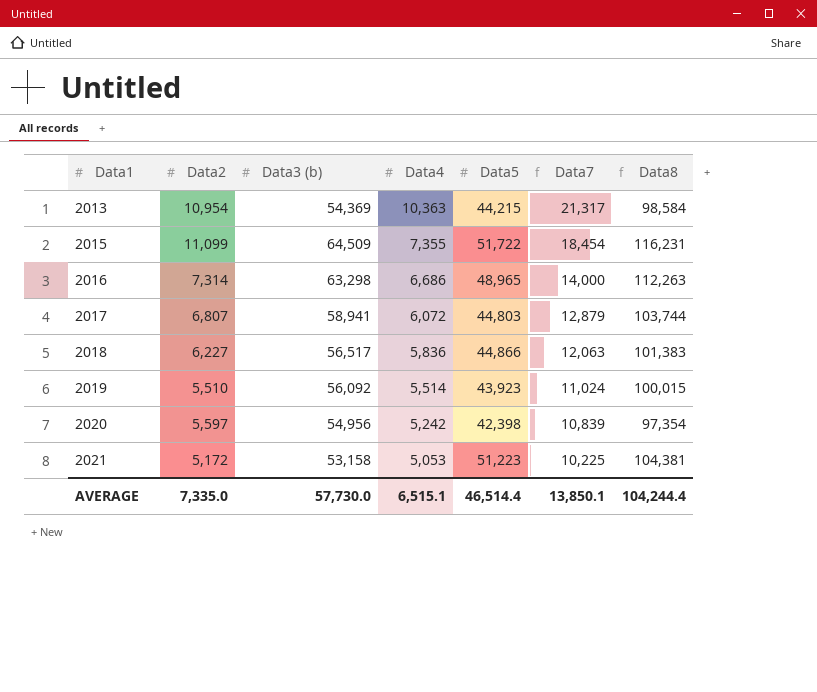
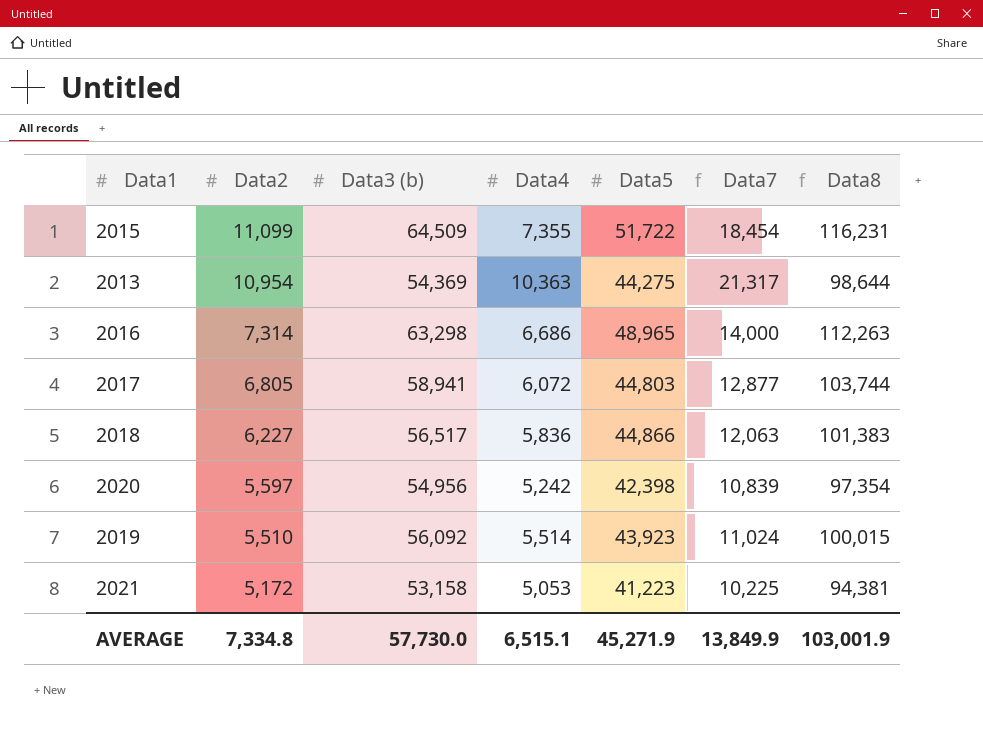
row order: Data1 ascending -> Data2 descending
2013 | Data5: 44,215 -> 44,275
2013 | Data8: 98,584 -> 98,644
2017 | Data2: 6,807 -> 6,805
2017 | Data7: 12,879 -> 12,877
2021 | Data5: 51,223 -> 41,223
2021 | Data8: 104,381 -> 94,381
AVERAGE | Data2: 7,335.0 -> 7,334.8
AVERAGE | Data5: 46,514.4 -> 45,271.9
AVERAGE | Data7: 13,850.1 -> 13,849.9
AVERAGE | Data8: 104,244.4 -> 103,001.9

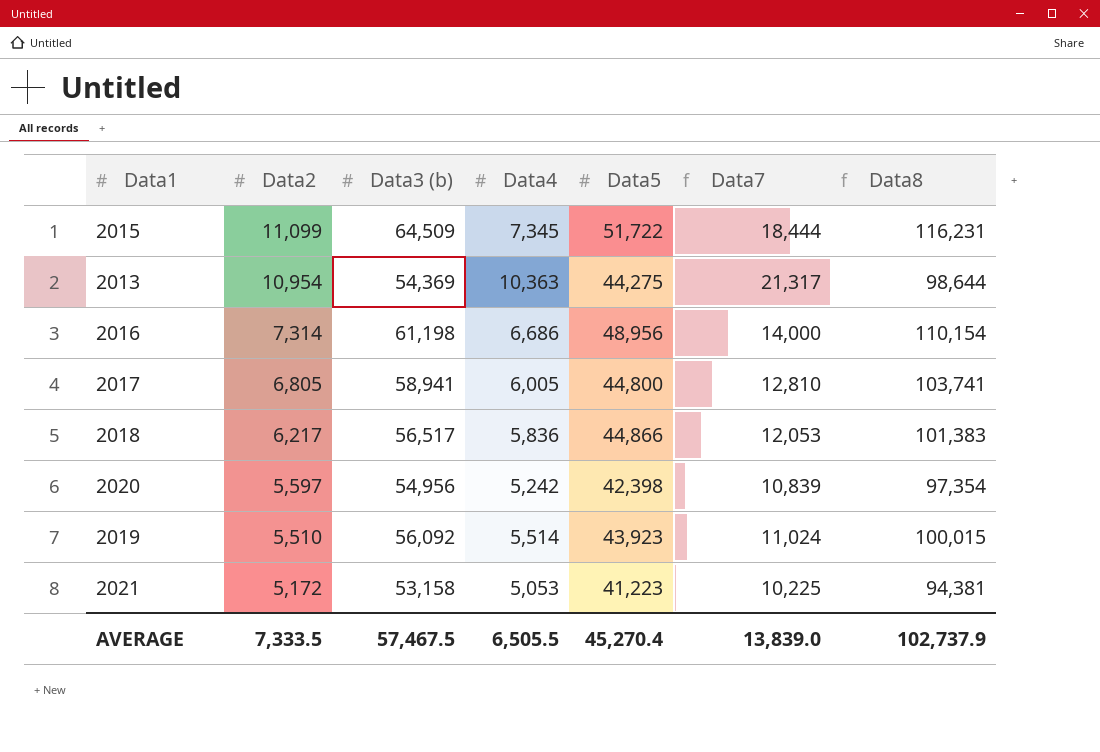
2015 | Data4: 7,355 -> 7,345
2015 | Data7: 18,454 -> 18,444
2016 | Data3 (b): 63,298 -> 61,198
2016 | Data5: 48,965 -> 48,956
2016 | Data8: 112,263 -> 110,154
2017 | Data4: 6,072 -> 6,005
2017 | Data5: 44,803 -> 44,800
2017 | Data7: 12,877 -> 12,810
2017 | Data8: 103,744 -> 103,741
2018 | Data2: 6,227 -> 6,217
2018 | Data7: 12,063 -> 12,053
AVERAGE | Data2: 7,334.8 -> 7,333.5
AVERAGE | Data3 (b): 57,730.0 -> 57,467.5
AVERAGE | Data4: 6,515.1 -> 6,505.5
AVERAGE | Data5: 45,271.9 -> 45,270.4
AVERAGE | Data7: 13,849.9 -> 13,839.0
AVERAGE | Data8: 103,001.9 -> 102,737.9

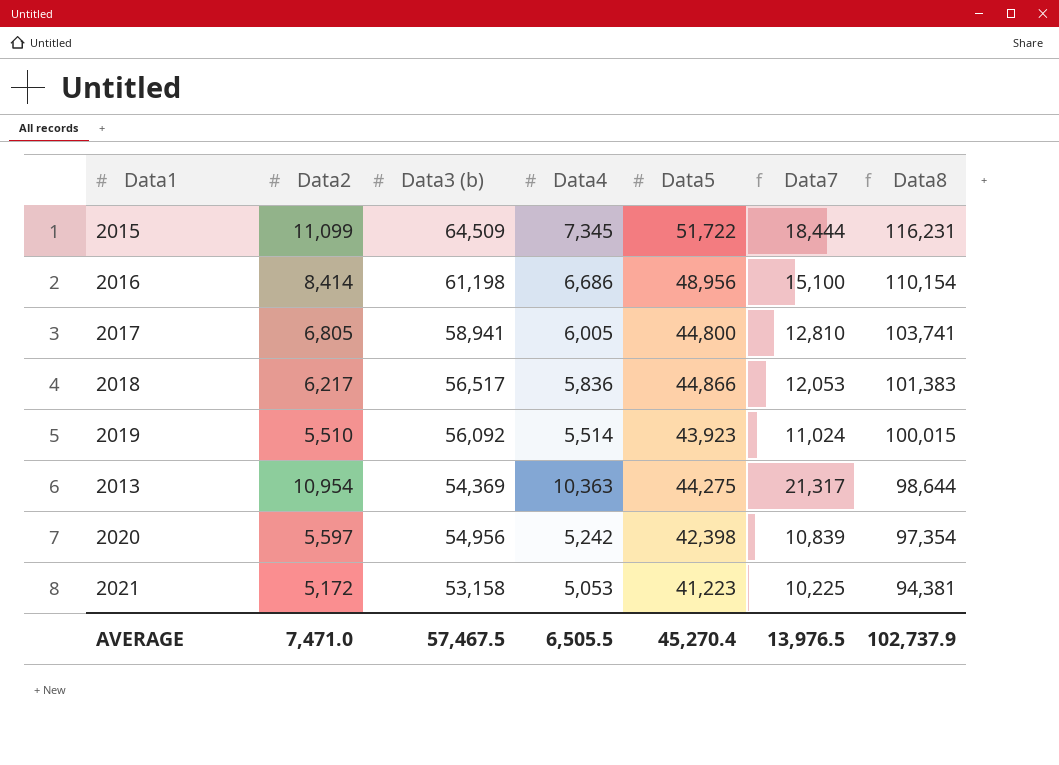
row order: Data2 descending -> Data8 descending
2016 | Data2: 7,314 -> 8,414
2016 | Data7: 14,000 -> 15,100
AVERAGE | Data2: 7,333.5 -> 7,471.0
AVERAGE | Data7: 13,839.0 -> 13,976.5

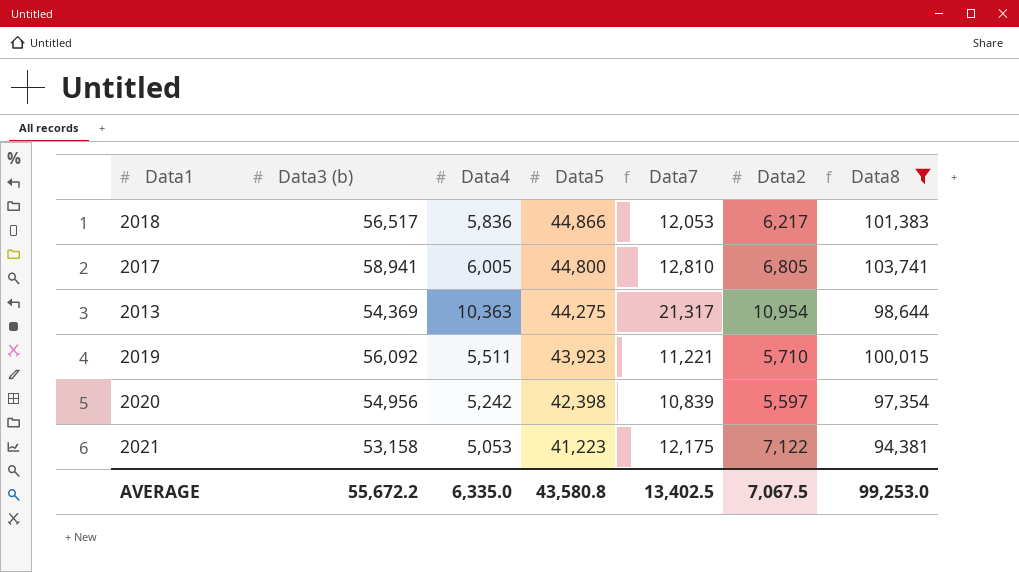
filter: none -> Data8 <= 103,741
row order: Data8 descending -> Data5 descending
column Data2 | position: 2 -> 6
2019 | Data4: 5,514 -> 5,511
2019 | Data7: 11,024 -> 11,221
2019 | Data2: 5,510 -> 5,710
2021 | Data7: 10,225 -> 12,175
2021 | Data2: 5,172 -> 7,122
AVERAGE | Data3 (b): 57,467.5 -> 55,672.2
AVERAGE | Data4: 6,505.5 -> 6,335.0
AVERAGE | Data5: 45,270.4 -> 43,580.8
AVERAGE | Data7: 13,976.5 -> 13,402.5
AVERAGE | Data2: 7,471.0 -> 7,067.5
AVERAGE | Data8: 102,737.9 -> 99,253.0

